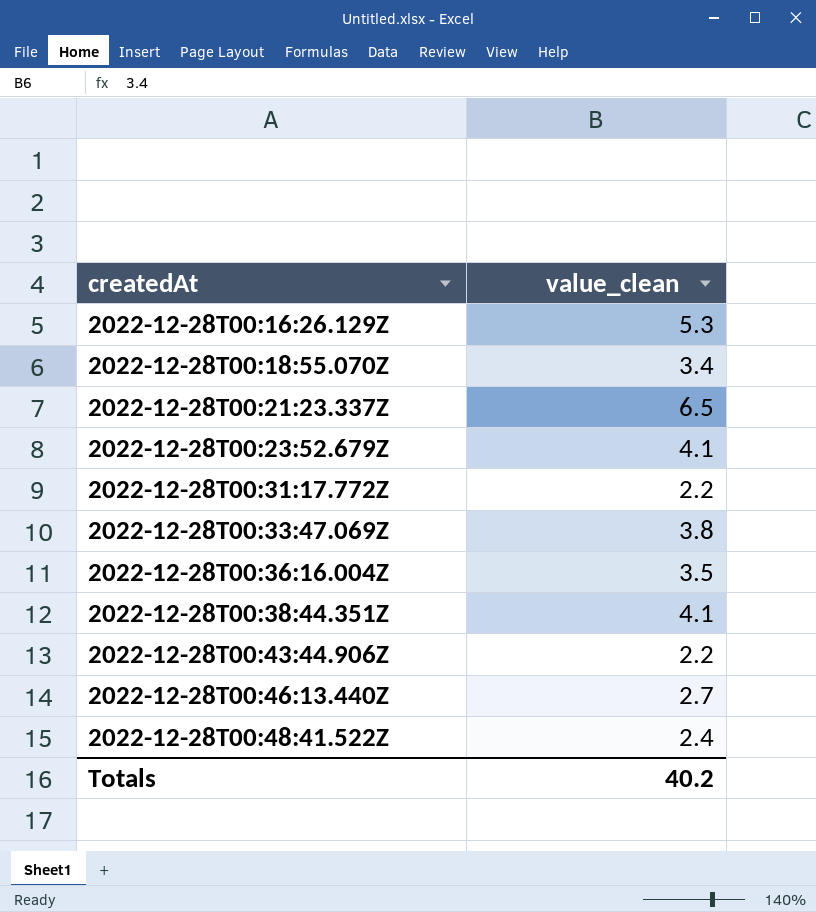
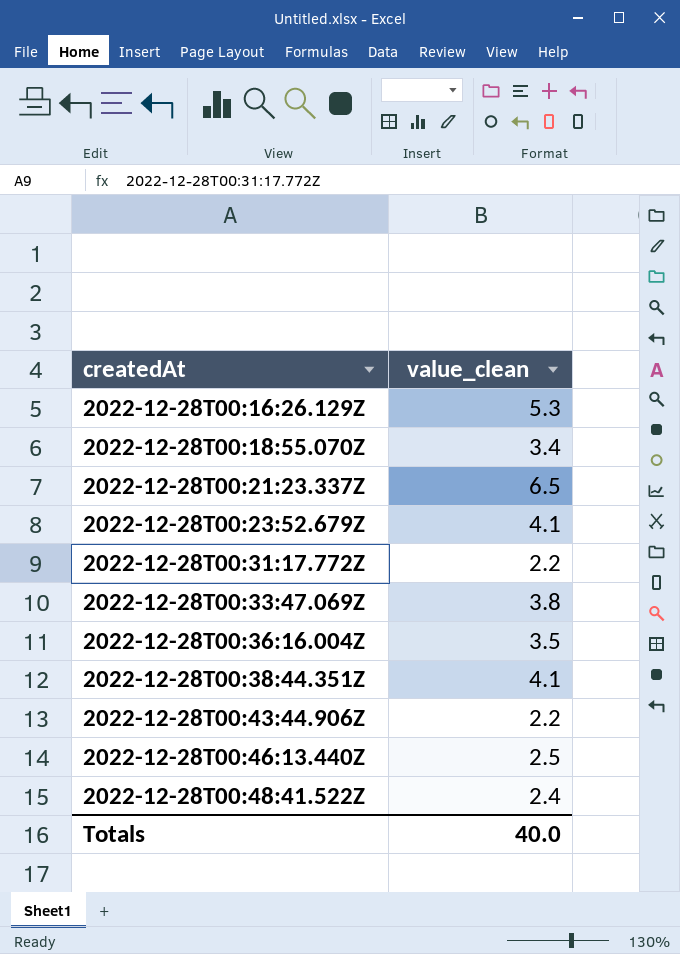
2022-12-28T00:46:13.440Z | value_clean: 2.7 -> 2.5
Totals | value_clean: 40.2 -> 40.0

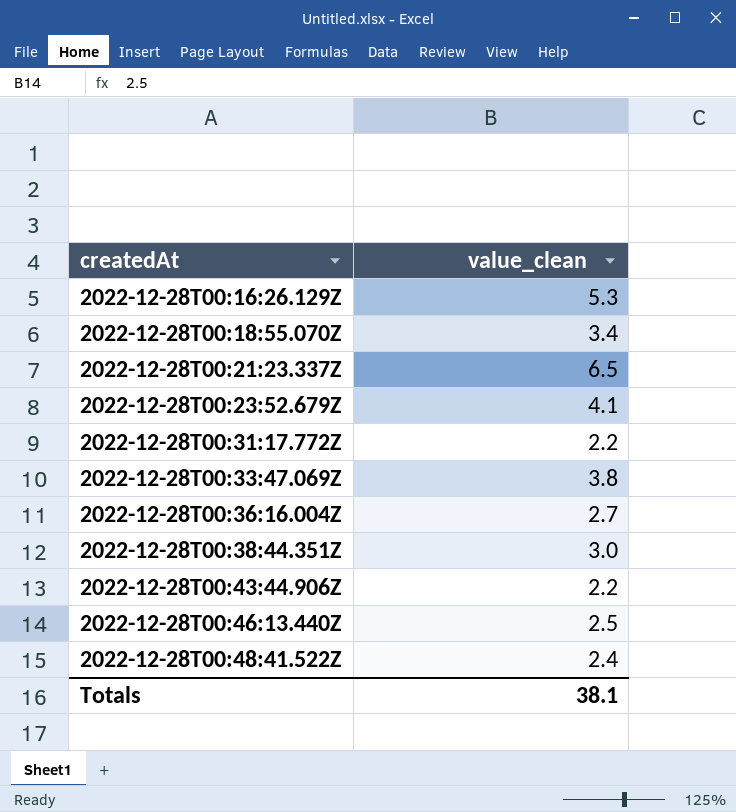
2022-12-28T00:36:16.004Z | value_clean: 3.5 -> 2.7
2022-12-28T00:38:44.351Z | value_clean: 4.1 -> 3.0
Totals | value_clean: 40.0 -> 38.1

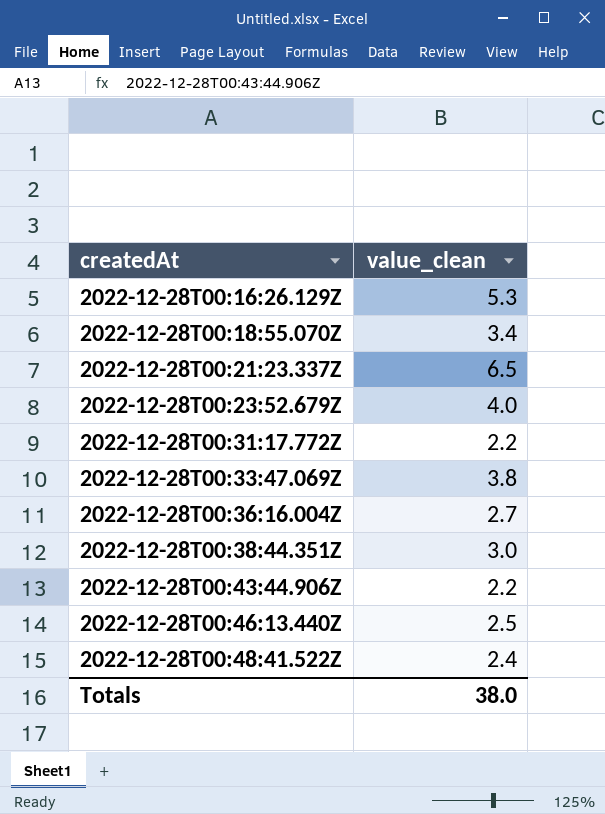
2022-12-28T00:23:52.679Z | value_clean: 4.1 -> 4.0
Totals | value_clean: 38.1 -> 38.0

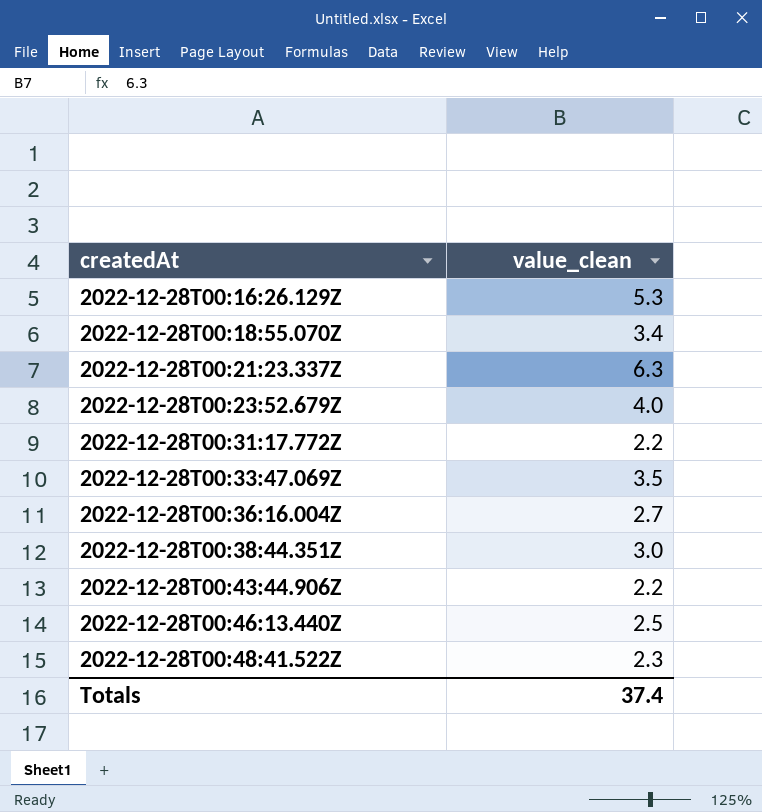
2022-12-28T00:21:23.337Z | value_clean: 6.5 -> 6.3
2022-12-28T00:33:47.069Z | value_clean: 3.8 -> 3.5
2022-12-28T00:48:41.522Z | value_clean: 2.4 -> 2.3
Totals | value_clean: 38.0 -> 37.4

